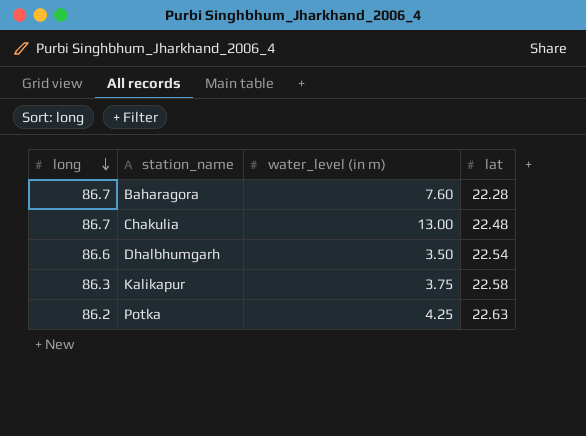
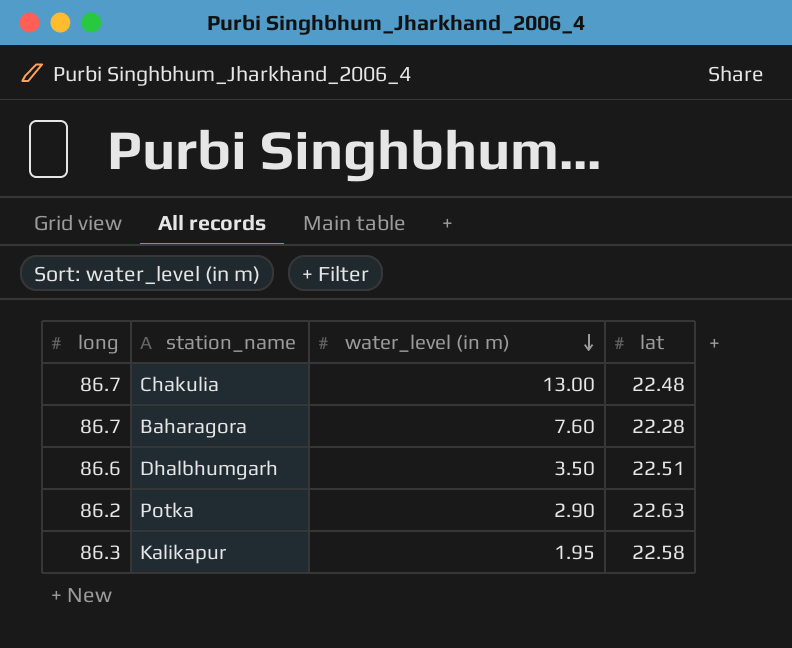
row order: long descending -> water_level (in m) descending
Dhalbhumgarh | lat: 22.54 -> 22.51
Potka | water_level (in m): 4.25 -> 2.90
Kalikapur | water_level (in m): 3.75 -> 1.95

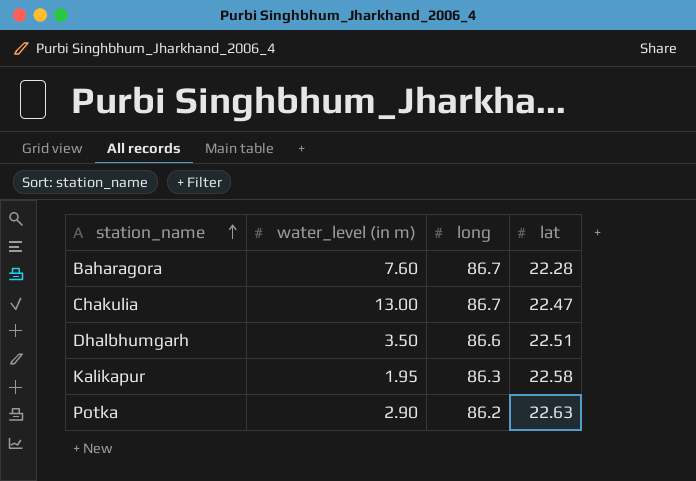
row order: water_level (in m) descending -> station_name ascending
column long | position: 1 -> 3
Chakulia | lat: 22.48 -> 22.47

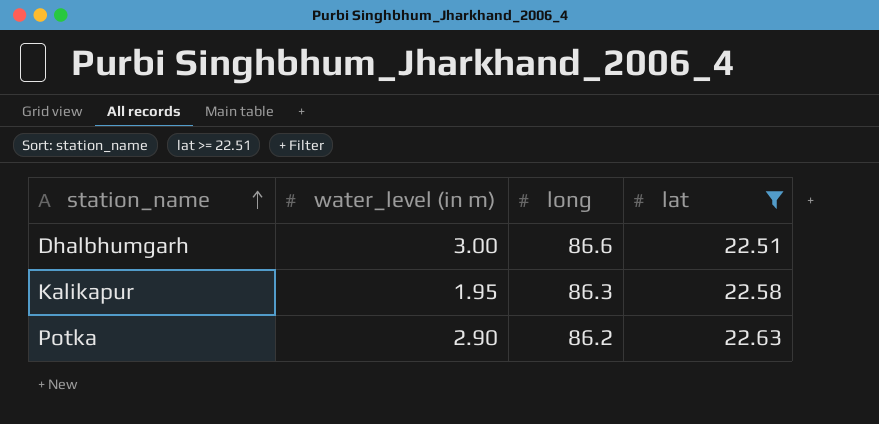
filter: none -> lat >= 22.51
Dhalbhumgarh | water_level (in m): 3.50 -> 3.00

